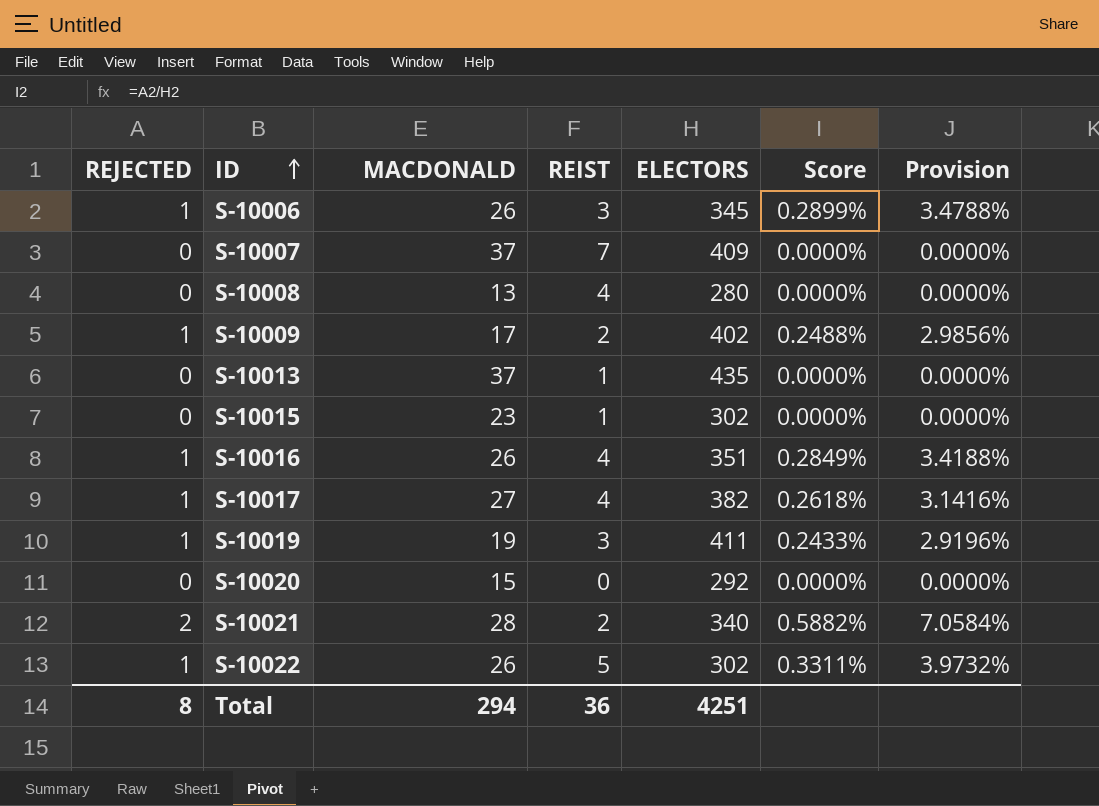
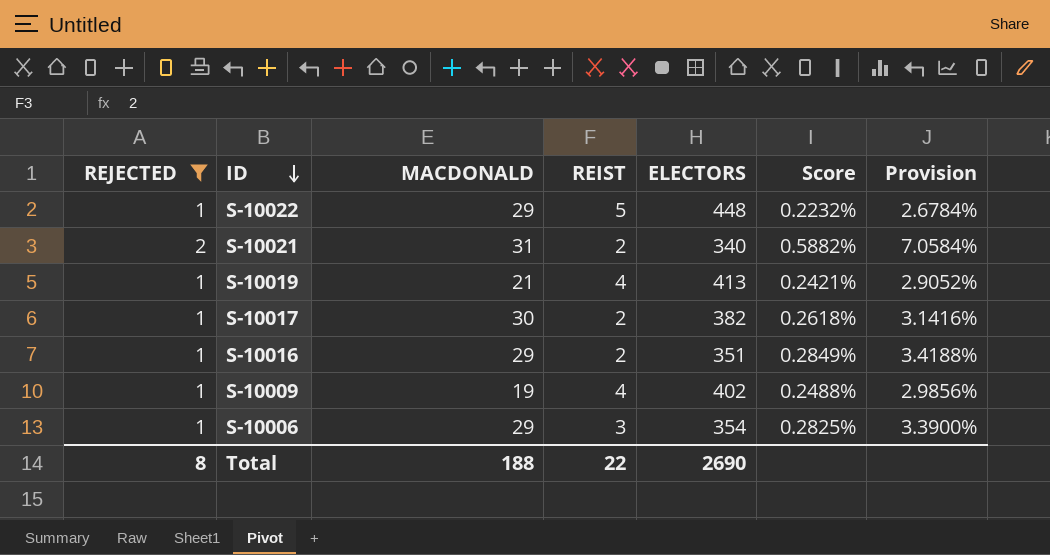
filter: none -> REJECTED != 0
row order: ID ascending -> ID descending
S-10022 | MACDONALD: 26 -> 29
S-10022 | ELECTORS: 302 -> 448
S-10022 | Score: 0.3311% -> 0.2232%
S-10022 | Provision: 3.9732% -> 2.6784%
S-10021 | MACDONALD: 28 -> 31
S-10019 | MACDONALD: 19 -> 21
S-10019 | REIST: 3 -> 4
S-10019 | ELECTORS: 411 -> 413
S-10019 | Score: 0.2433% -> 0.2421%
S-10019 | Provision: 2.9196% -> 2.9052%
S-10017 | MACDONALD: 27 -> 30
S-10017 | REIST: 4 -> 2
S-10016 | MACDONALD: 26 -> 29
S-10016 | REIST: 4 -> 2
S-10009 | MACDONALD: 17 -> 19
S-10009 | REIST: 2 -> 4
S-10006 | MACDONALD: 26 -> 29
S-10006 | ELECTORS: 345 -> 354
S-10006 | Score: 0.2899% -> 0.2825%
S-10006 | Provision: 3.4788% -> 3.3900%
Total | MACDONALD: 294 -> 188
Total | REIST: 36 -> 22
Total | ELECTORS: 4251 -> 2690

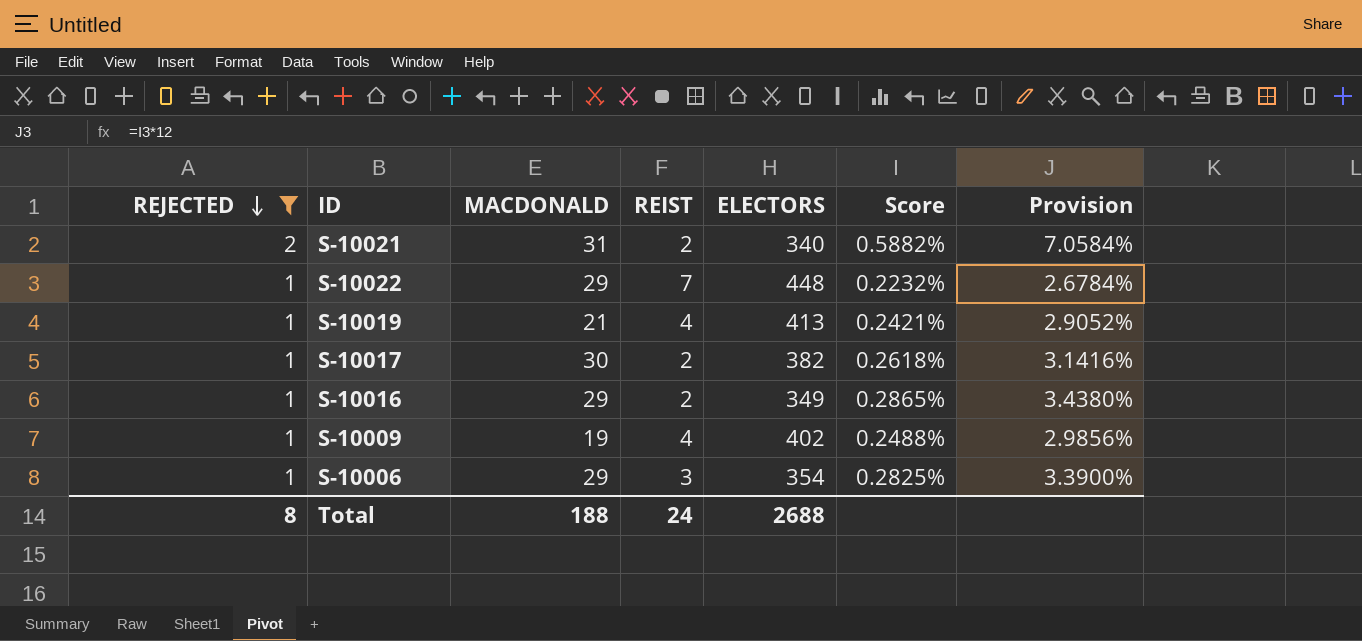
row order: ID descending -> REJECTED descending
S-10022 | REIST: 5 -> 7
S-10016 | ELECTORS: 351 -> 349
S-10016 | Score: 0.2849% -> 0.2865%
S-10016 | Provision: 3.4188% -> 3.4380%
Total | REIST: 22 -> 24
Total | ELECTORS: 2690 -> 2688

